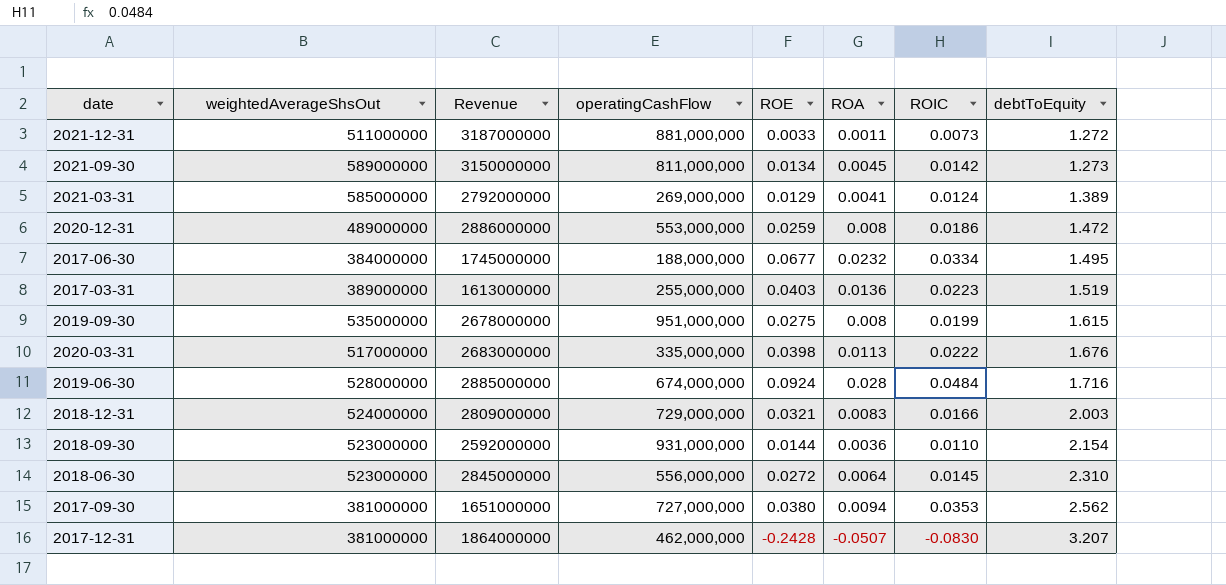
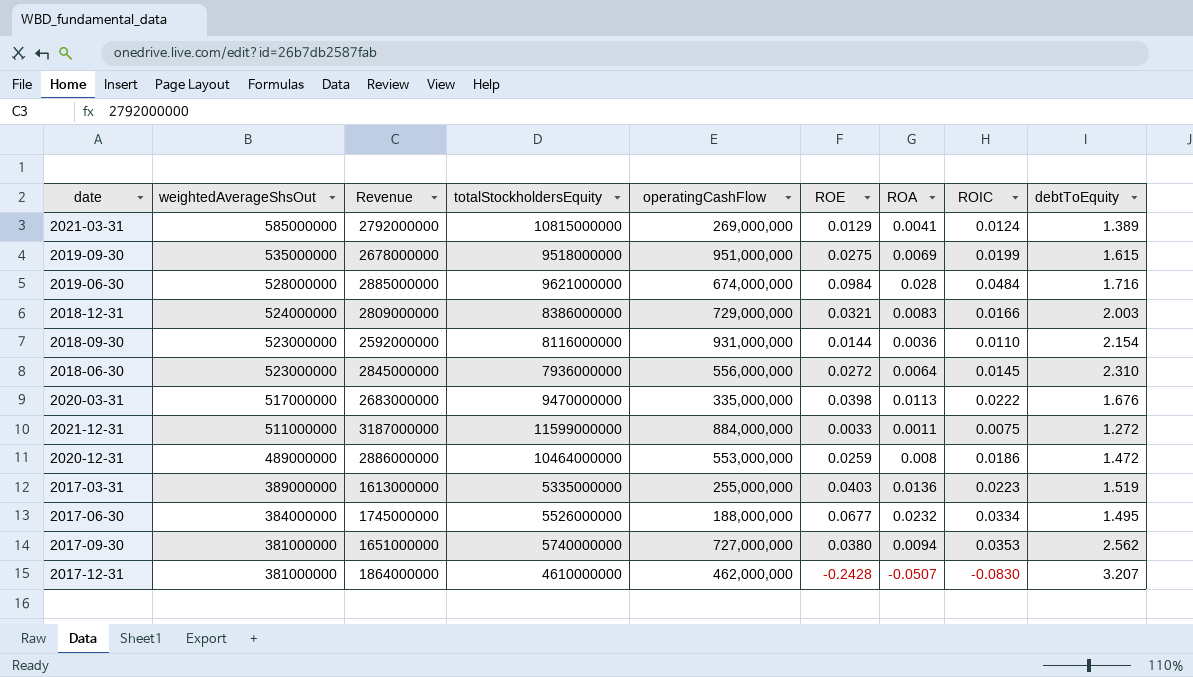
row order: debtToEquity ascending -> weightedAverageShsOut descending
column totalStockholdersEquity | position: none -> 4
row 2021-09-30: 589000000 | 3150000000 | 811,000,000 | 0.0134 | 0.0045 | 0.0142 | 1.273 -> none
2019-09-30 | ROA: 0.008 -> 0.0069
2019-06-30 | ROE: 0.0924 -> 0.0984
2021-12-31 | operatingCashFlow: 881,000,000 -> 884,000,000
2021-12-31 | ROIC: 0.0073 -> 0.0075

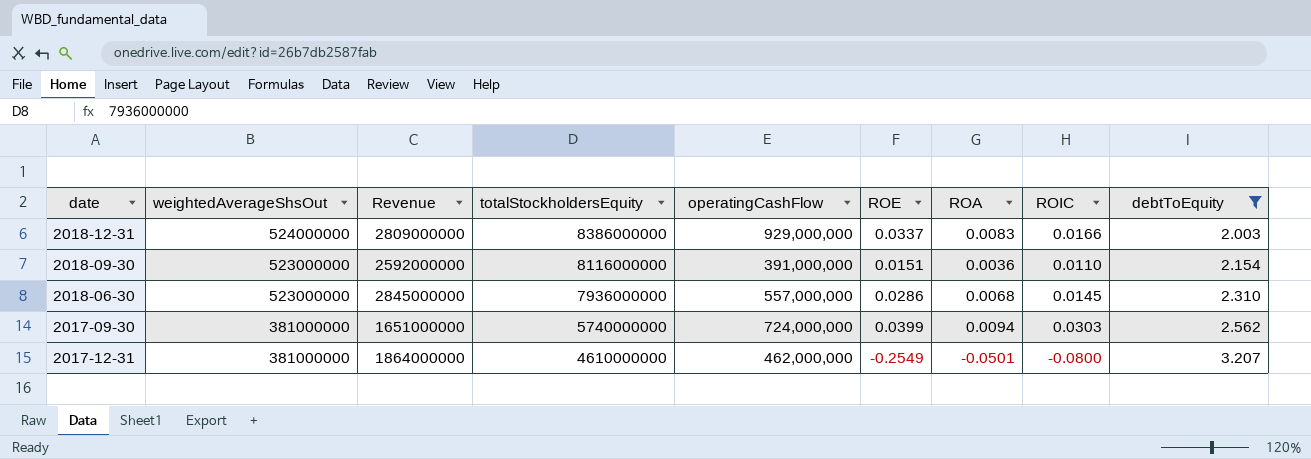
filter: none -> debtToEquity >= 2.003
2018-12-31 | operatingCashFlow: 729,000,000 -> 929,000,000
2018-12-31 | ROE: 0.0321 -> 0.0337
2018-09-30 | operatingCashFlow: 931,000,000 -> 391,000,000
2018-09-30 | ROE: 0.0144 -> 0.0151
2018-06-30 | operatingCashFlow: 556,000,000 -> 557,000,000
2018-06-30 | ROE: 0.0272 -> 0.0286
2018-06-30 | ROA: 0.0064 -> 0.0068
2017-09-30 | operatingCashFlow: 727,000,000 -> 724,000,000
2017-09-30 | ROE: 0.0380 -> 0.0399
2017-09-30 | ROIC: 0.0353 -> 0.0303
2017-12-31 | ROE: -0.2428 -> -0.2549
2017-12-31 | ROA: -0.0507 -> -0.0501
2017-12-31 | ROIC: -0.0830 -> -0.0800

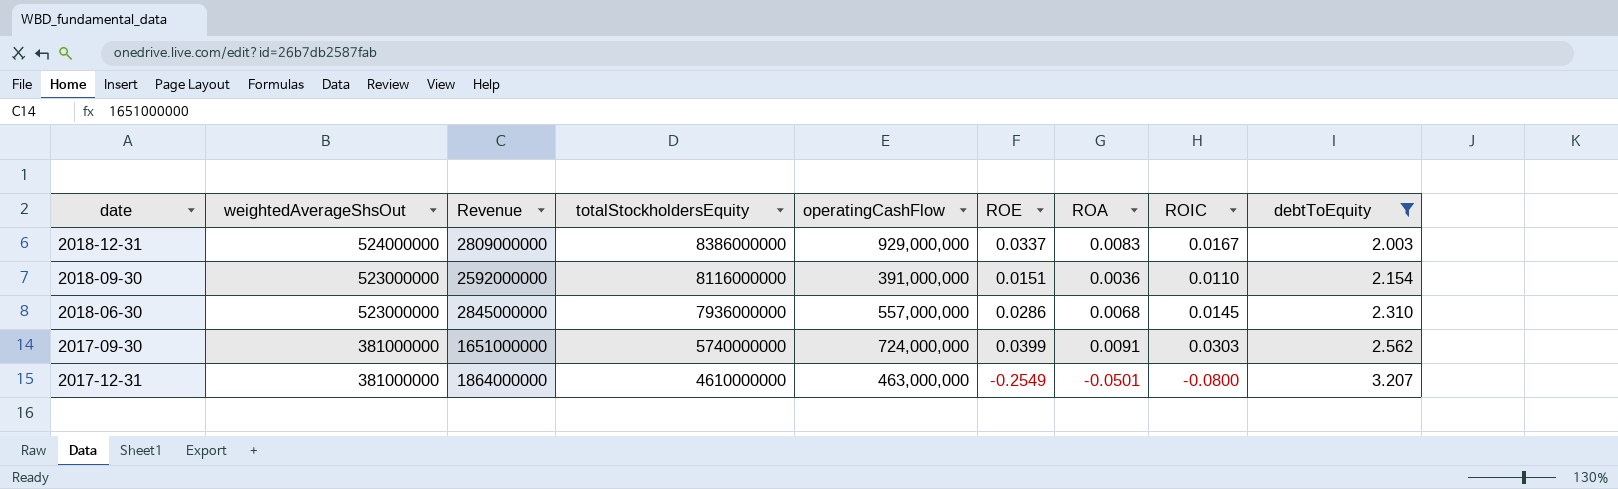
2018-12-31 | ROIC: 0.0166 -> 0.0167
2017-09-30 | ROA: 0.0094 -> 0.0091
2017-12-31 | operatingCashFlow: 462,000,000 -> 463,000,000

